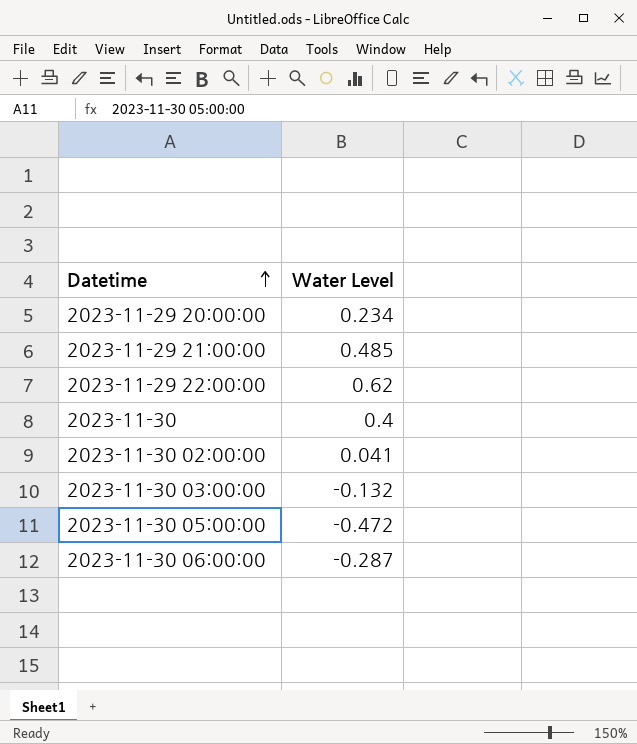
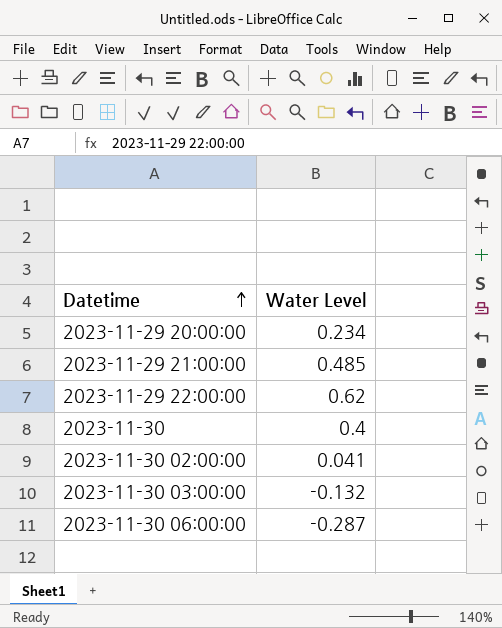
row 2023-11-30 05:00:00: -0.472 -> none

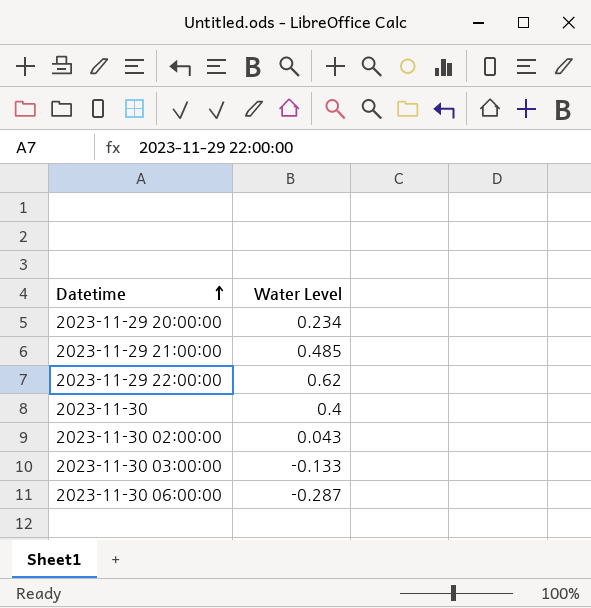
2023-11-30 02:00:00 | Water Level: 0.041 -> 0.043
2023-11-30 03:00:00 | Water Level: -0.132 -> -0.133

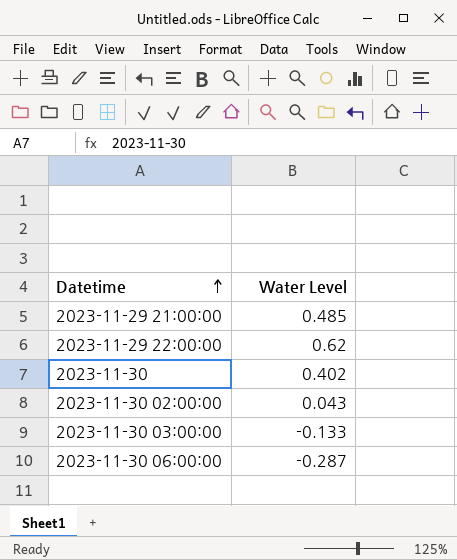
row 2023-11-29 20:00:00: 0.234 -> none
2023-11-30 | Water Level: 0.4 -> 0.402

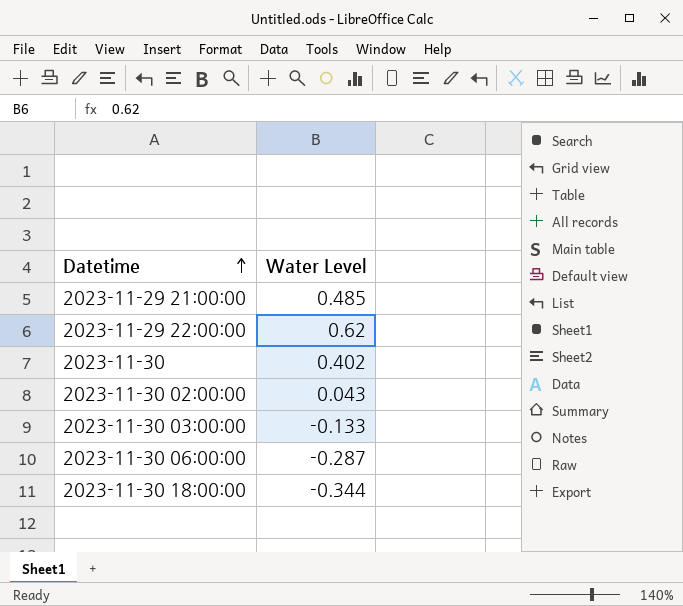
row 2023-11-30 18:00:00: none -> -0.344

